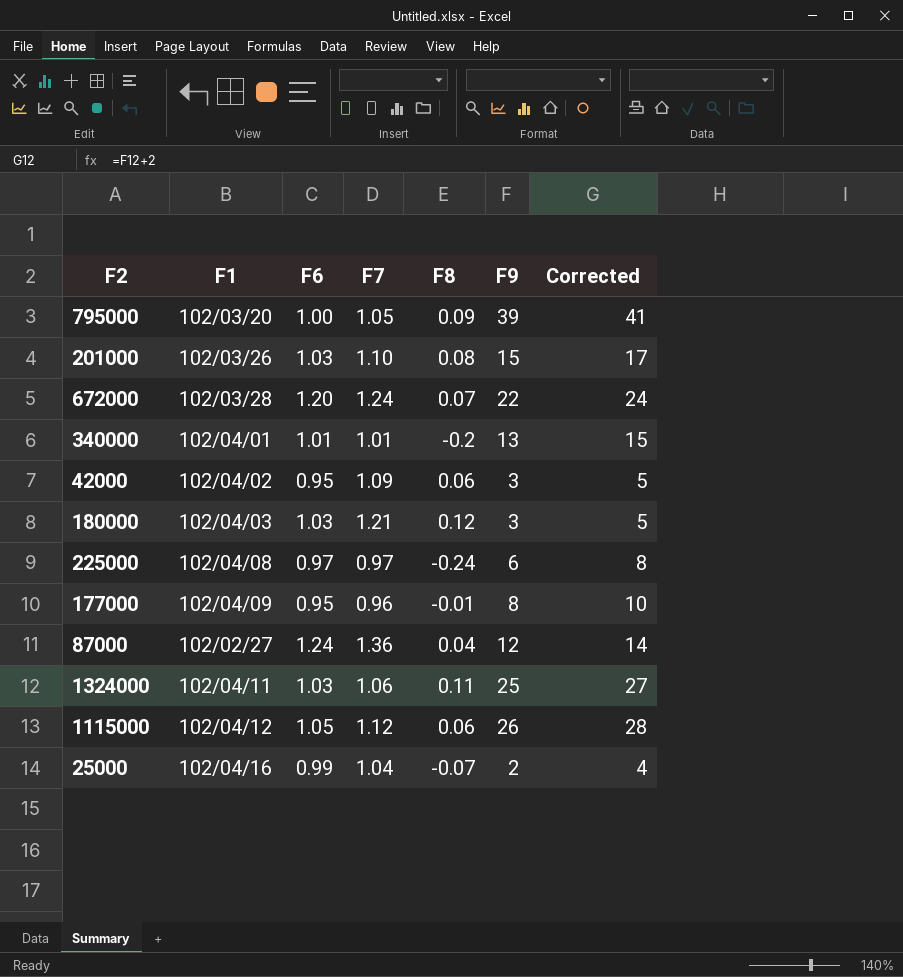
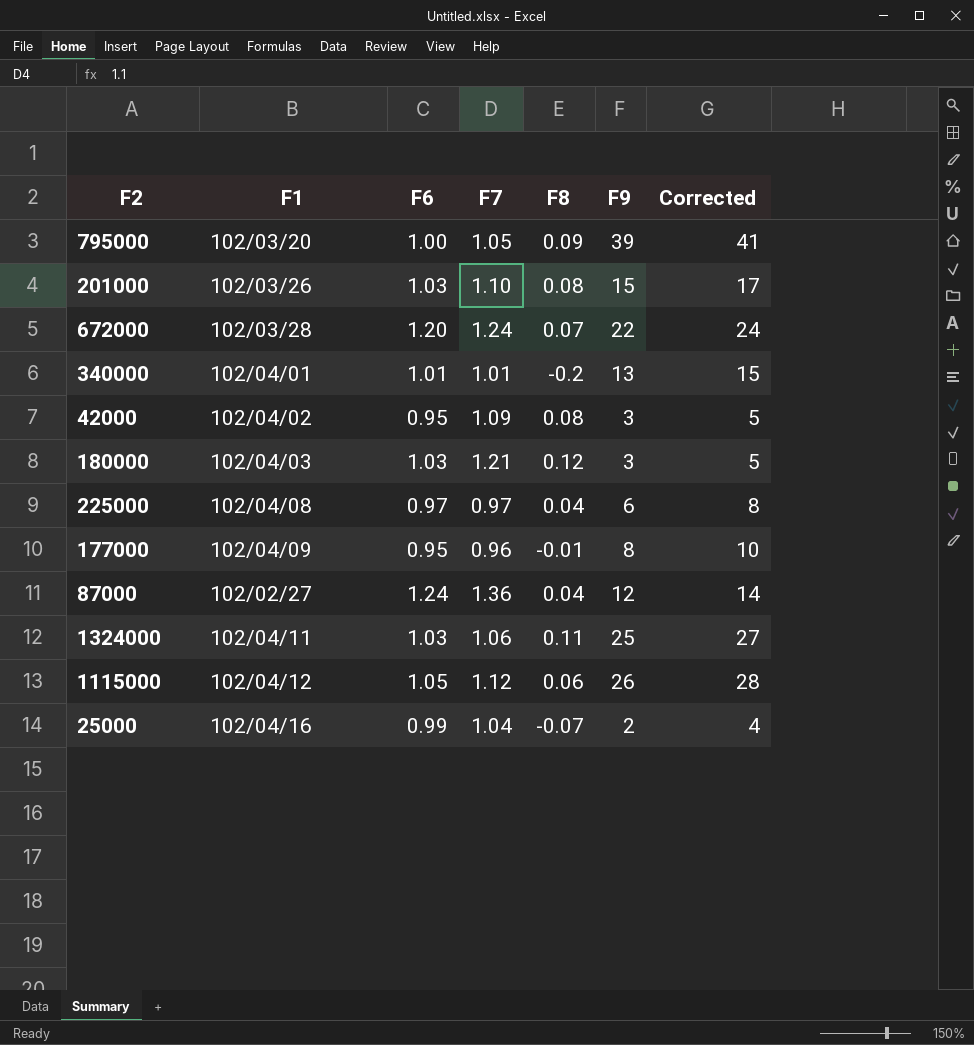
42000 | F8: 0.06 -> 0.08
225000 | F8: -0.24 -> 0.04

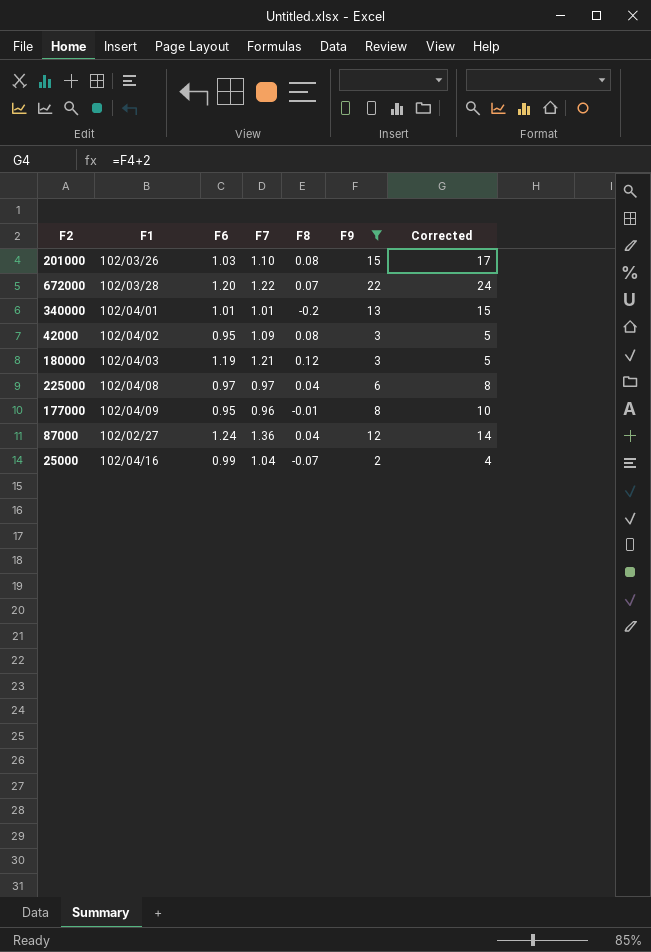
filter: none -> F9 <= 22
672000 | F7: 1.24 -> 1.22
180000 | F6: 1.03 -> 1.19

